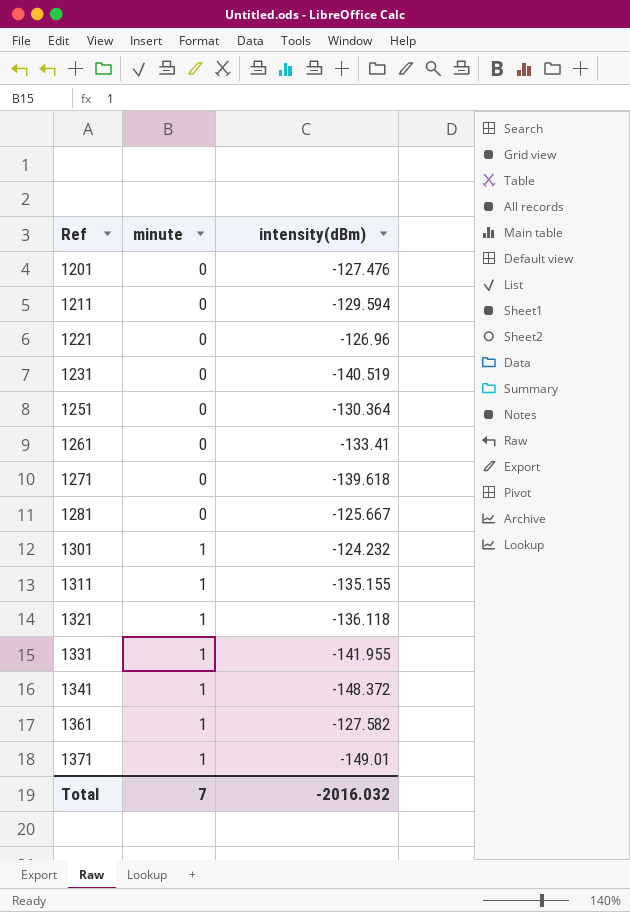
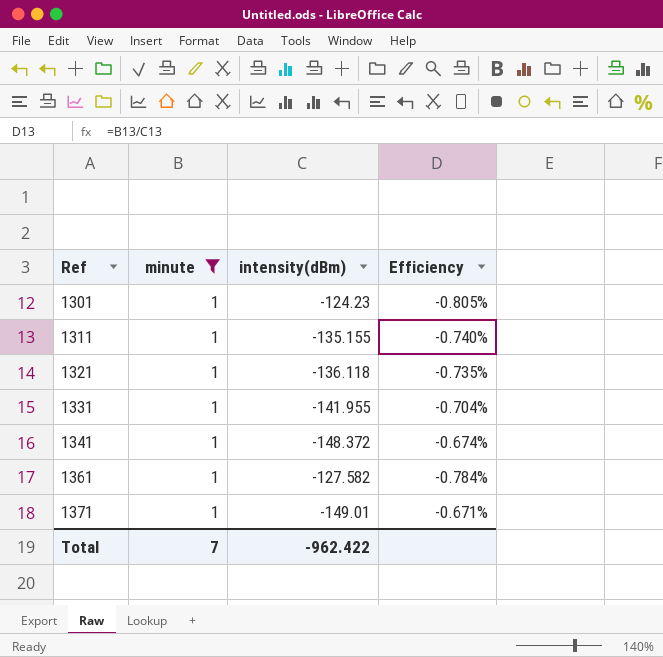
filter: none -> minute = 1
column Efficiency | formula: none -> [minute] / [intensity(dBm)]
1301 | intensity(dBm): -124.232 -> -124.23
Total | intensity(dBm): -2016.032 -> -962.422

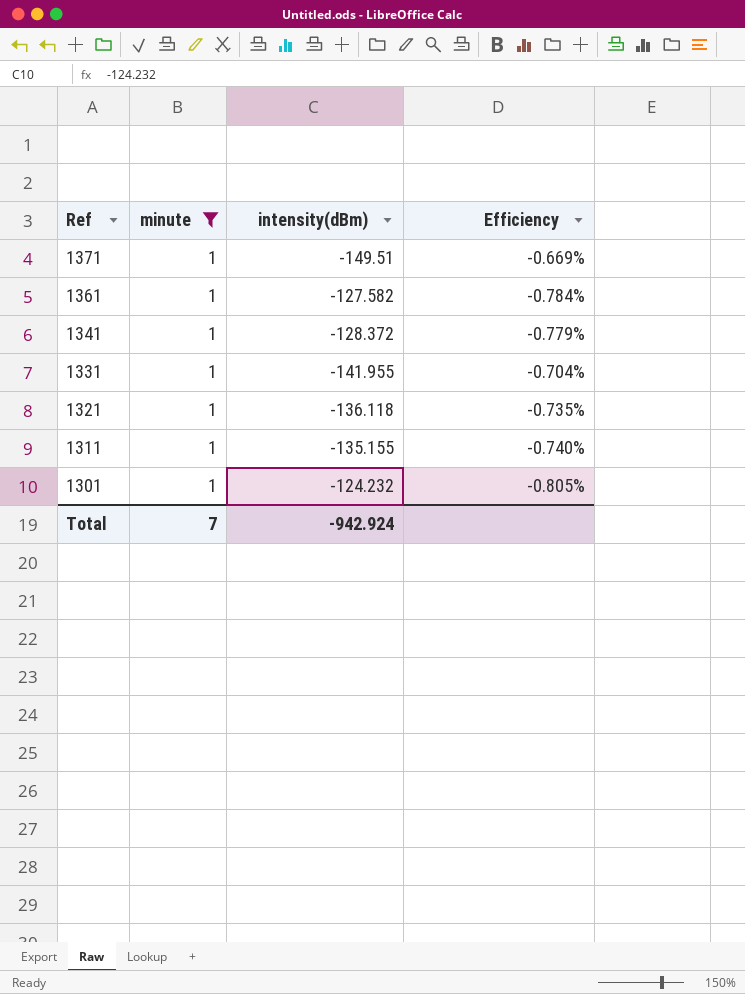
row order: Ref ascending -> Ref descending
1371 | intensity(dBm): -149.01 -> -149.51
1371 | Efficiency: -0.671% -> -0.669%
1341 | intensity(dBm): -148.372 -> -128.372
1341 | Efficiency: -0.674% -> -0.779%
1301 | intensity(dBm): -124.23 -> -124.232
Total | intensity(dBm): -962.422 -> -942.924

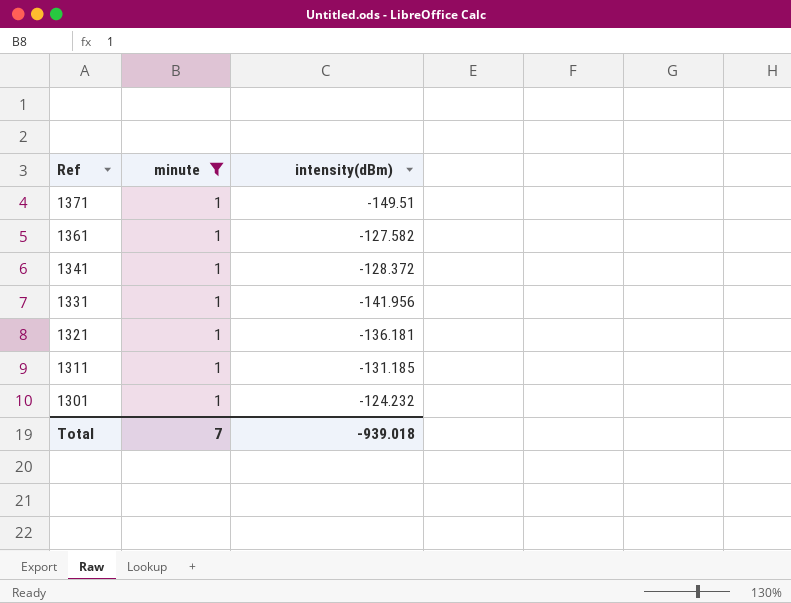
column Efficiency | formula: [minute] / [intensity(dBm)] -> none
1331 | intensity(dBm): -141.955 -> -141.956
1321 | intensity(dBm): -136.118 -> -136.181
1311 | intensity(dBm): -135.155 -> -131.185
Total | intensity(dBm): -942.924 -> -939.018

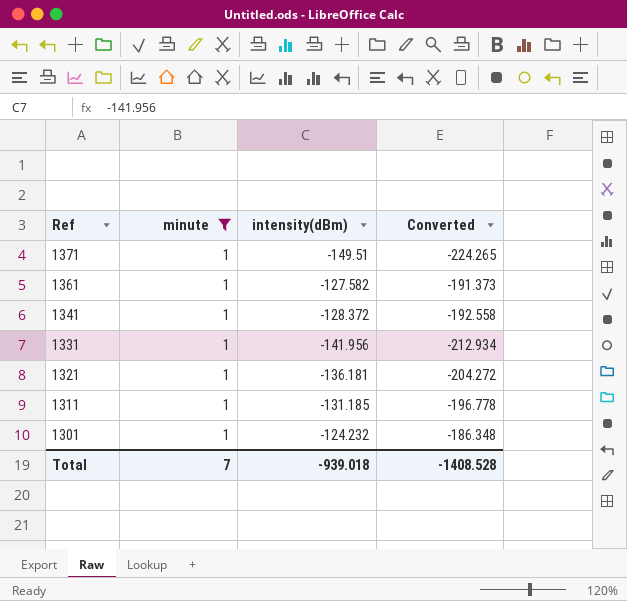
column Converted | formula: none -> [intensity(dBm)] * 1.5

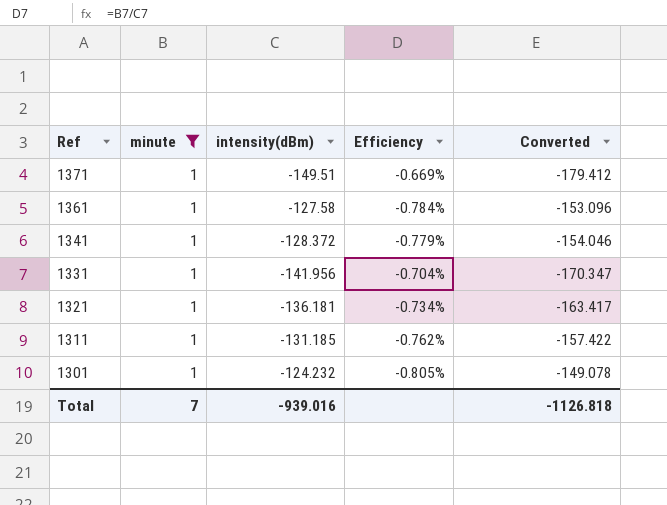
column Efficiency | formula: none -> [minute] / [intensity(dBm)]
column Converted | formula: [intensity(dBm)] * 1.5 -> [intensity(dBm)] * 1.2
1361 | intensity(dBm): -127.582 -> -127.58
Total | intensity(dBm): -939.018 -> -939.016
Total | Converted: -1408.528 -> -1126.818

